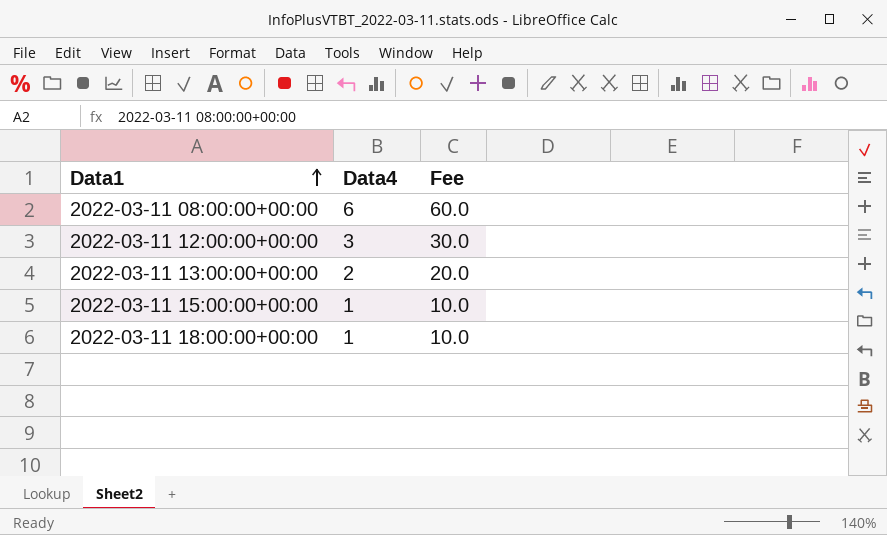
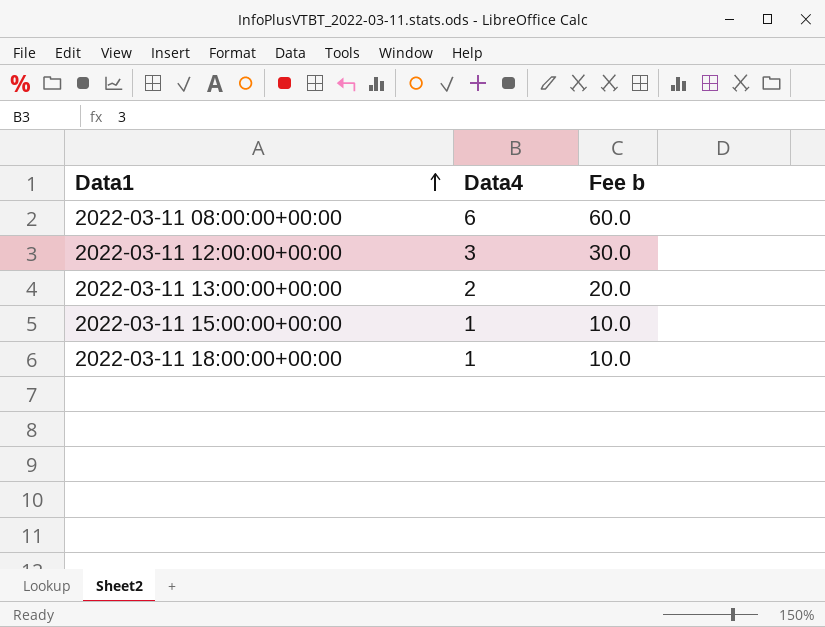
column name: Fee -> Fee b

